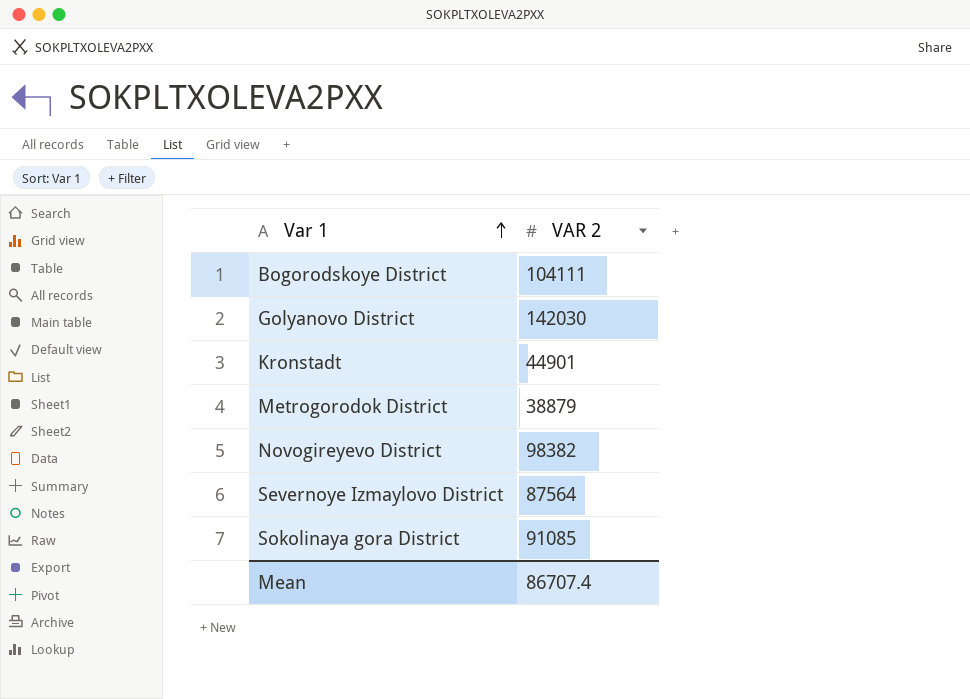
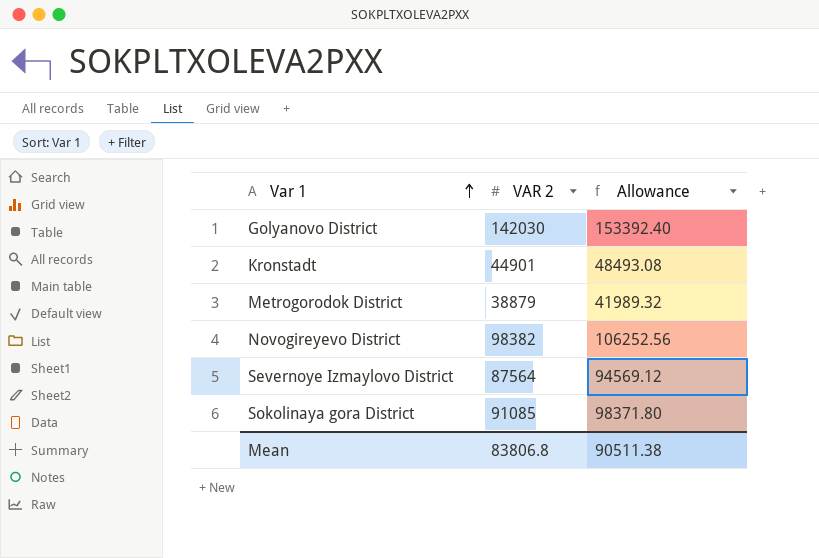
column Allowance | formula: none -> [VAR 2] * 1.08
row Bogorodskoye District: 104111 -> none
Mean | VAR 2: 86707.4 -> 83806.8

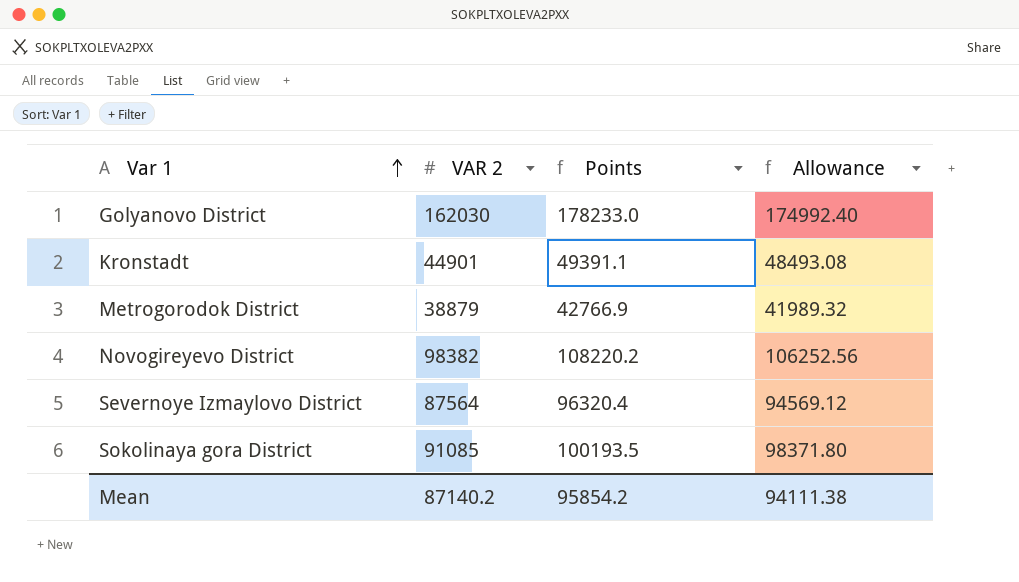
column Points | formula: none -> [VAR 2] * 1.1
Golyanovo District | VAR 2: 142030 -> 162030
Golyanovo District | Allowance: 153392.40 -> 174992.40
Mean | VAR 2: 83806.8 -> 87140.2
Mean | Allowance: 90511.38 -> 94111.38

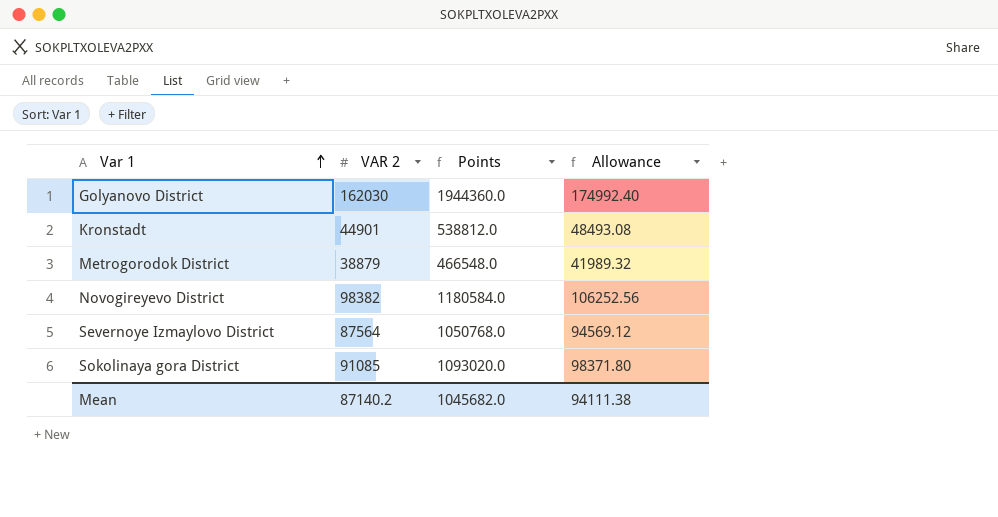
column Points | formula: [VAR 2] * 1.1 -> [VAR 2] * 12
Mean | Points: 95854.2 -> 1045682.0

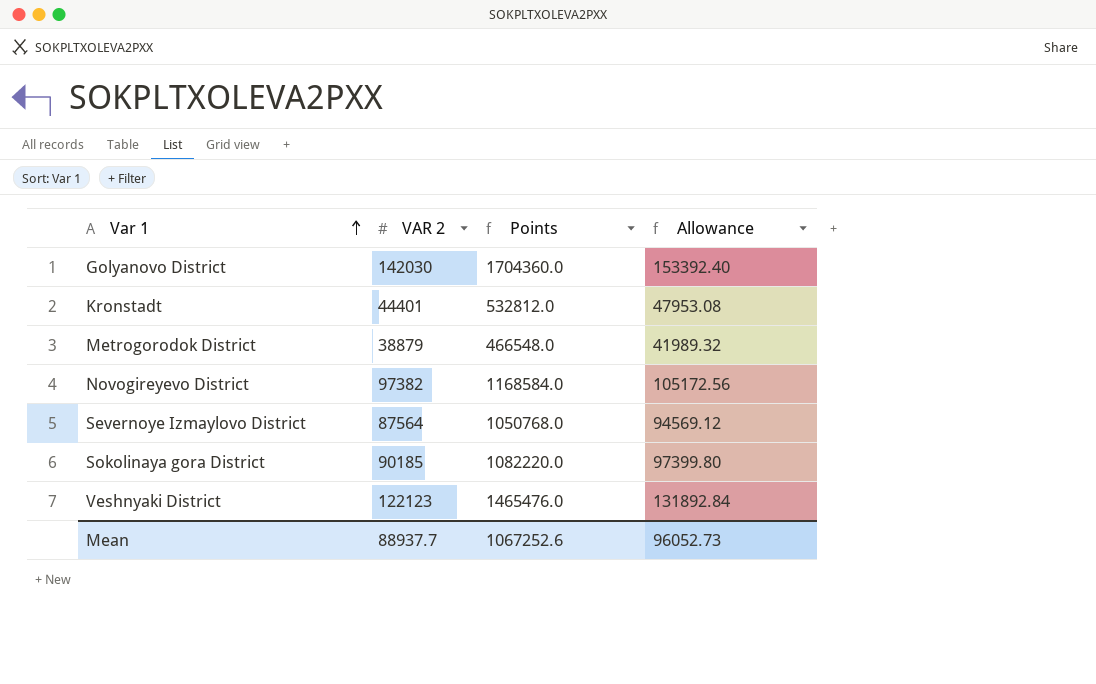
Golyanovo District | VAR 2: 162030 -> 142030
Golyanovo District | Points: 1944360.0 -> 1704360.0
Golyanovo District | Allowance: 174992.40 -> 153392.40
Kronstadt | VAR 2: 44901 -> 44401
Kronstadt | Points: 538812.0 -> 532812.0
Kronstadt | Allowance: 48493.08 -> 47953.08
Novogireyevo District | VAR 2: 98382 -> 97382
Novogireyevo District | Points: 1180584.0 -> 1168584.0
Novogireyevo District | Allowance: 106252.56 -> 105172.56
Sokolinaya gora District | VAR 2: 91085 -> 90185
Sokolinaya gora District | Points: 1093020.0 -> 1082220.0
Sokolinaya gora District | Allowance: 98371.80 -> 97399.80
row Veshnyaki District: none -> 122123 | 1465476.0 | 131892.84
Mean | VAR 2: 87140.2 -> 88937.7
Mean | Points: 1045682.0 -> 1067252.6
Mean | Allowance: 94111.38 -> 96052.73

